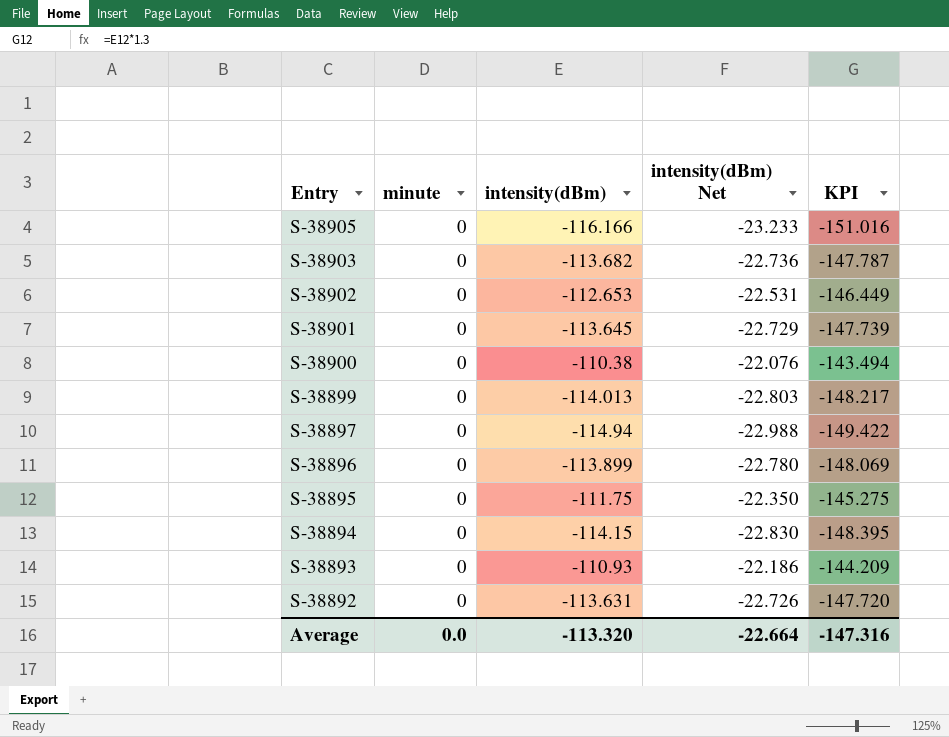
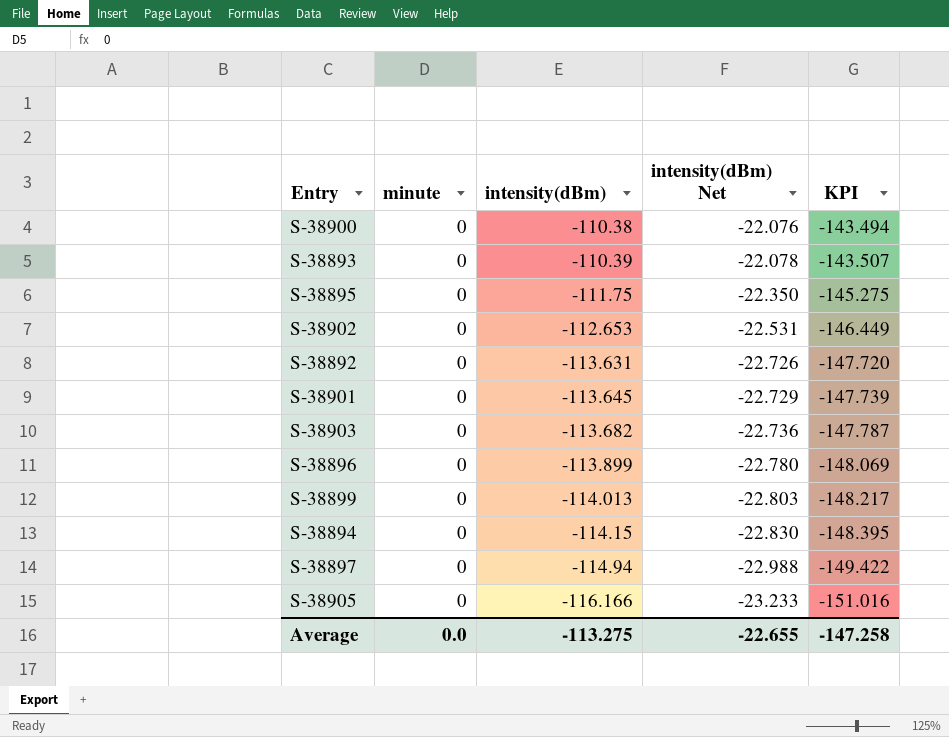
row order: Entry descending -> intensity(dBm) descending
S-38893 | intensity(dBm): -110.93 -> -110.39
S-38893 | intensity(dBm) Net: -22.186 -> -22.078
S-38893 | KPI: -144.209 -> -143.507
Average | intensity(dBm): -113.320 -> -113.275
Average | intensity(dBm) Net: -22.664 -> -22.655
Average | KPI: -147.316 -> -147.258

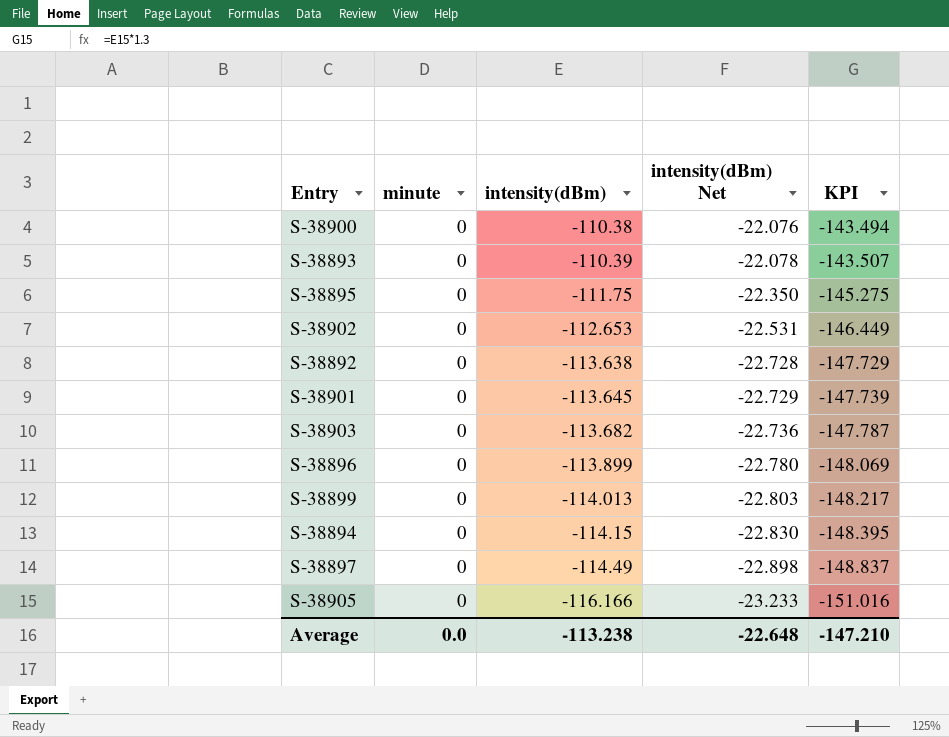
S-38892 | intensity(dBm): -113.631 -> -113.638
S-38892 | intensity(dBm) Net: -22.726 -> -22.728
S-38892 | KPI: -147.720 -> -147.729
S-38897 | intensity(dBm): -114.94 -> -114.49
S-38897 | intensity(dBm) Net: -22.988 -> -22.898
S-38897 | KPI: -149.422 -> -148.837
Average | intensity(dBm): -113.275 -> -113.238
Average | intensity(dBm) Net: -22.655 -> -22.648
Average | KPI: -147.258 -> -147.210

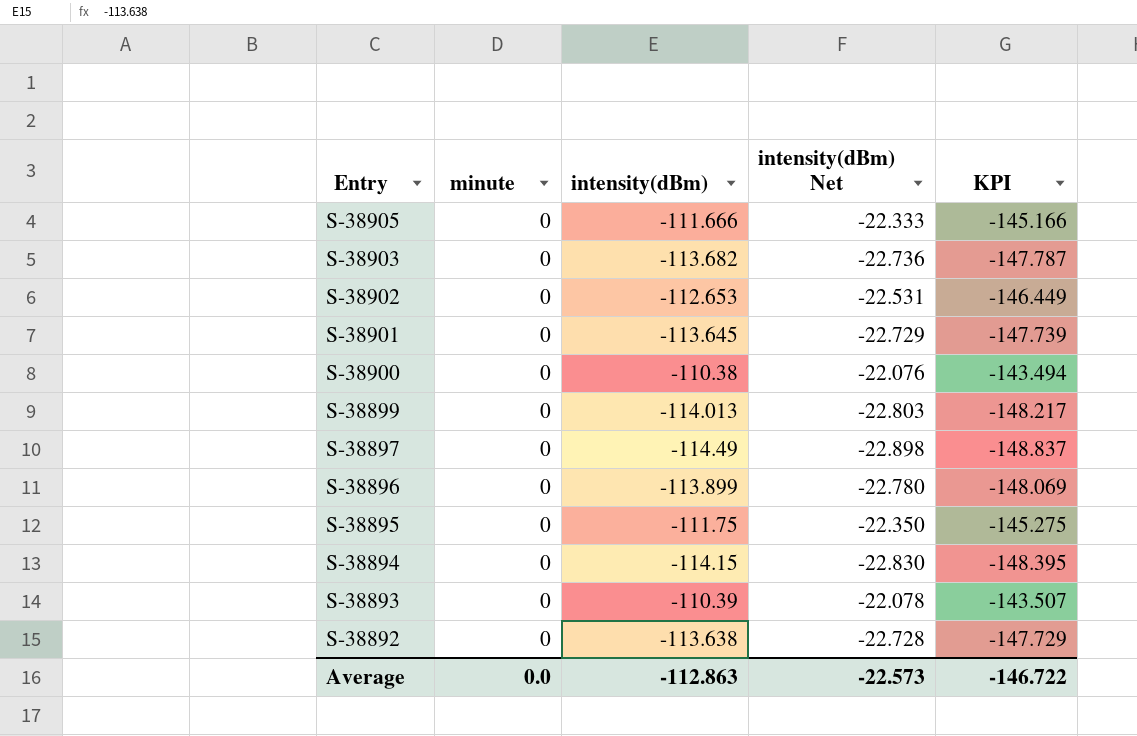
row order: intensity(dBm) descending -> Entry descending
S-38905 | intensity(dBm): -116.166 -> -111.666
S-38905 | intensity(dBm) Net: -23.233 -> -22.333
S-38905 | KPI: -151.016 -> -145.166
Average | intensity(dBm): -113.238 -> -112.863
Average | intensity(dBm) Net: -22.648 -> -22.573
Average | KPI: -147.210 -> -146.722

